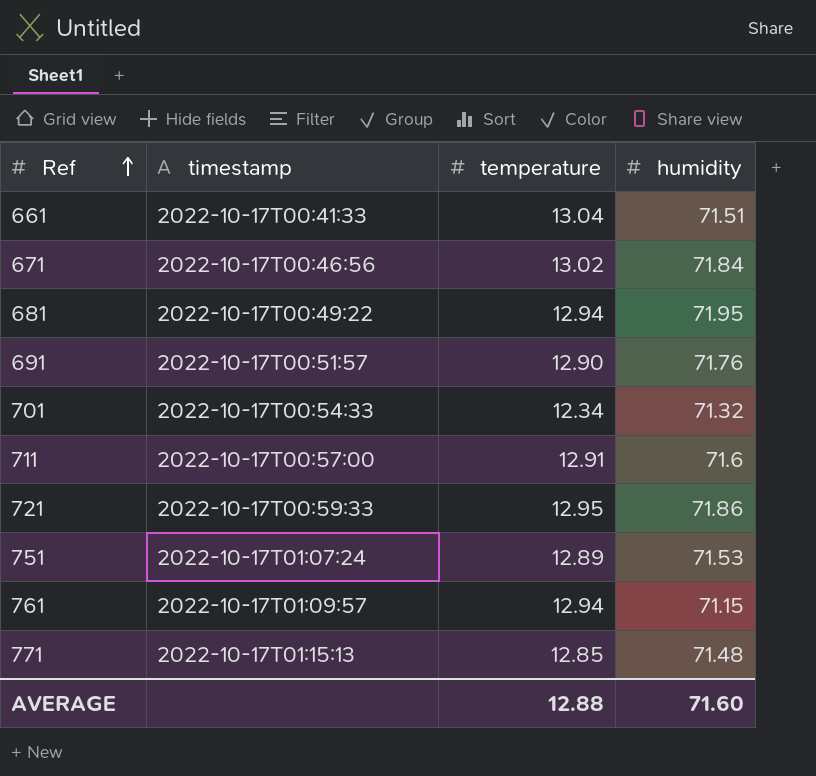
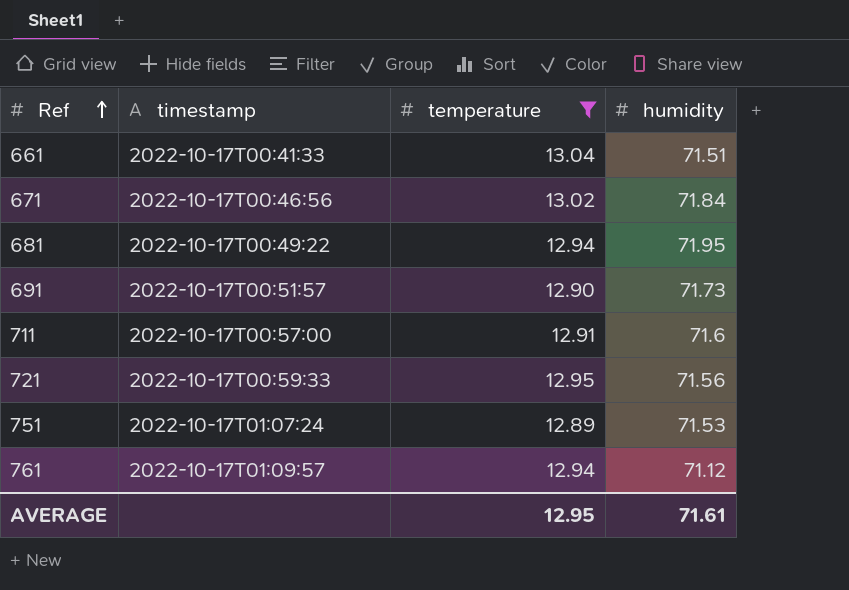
filter: none -> temperature >= 12.89
691 | humidity: 71.76 -> 71.73
721 | humidity: 71.86 -> 71.56
761 | humidity: 71.15 -> 71.12
AVERAGE | temperature: 12.88 -> 12.95
AVERAGE | humidity: 71.60 -> 71.61

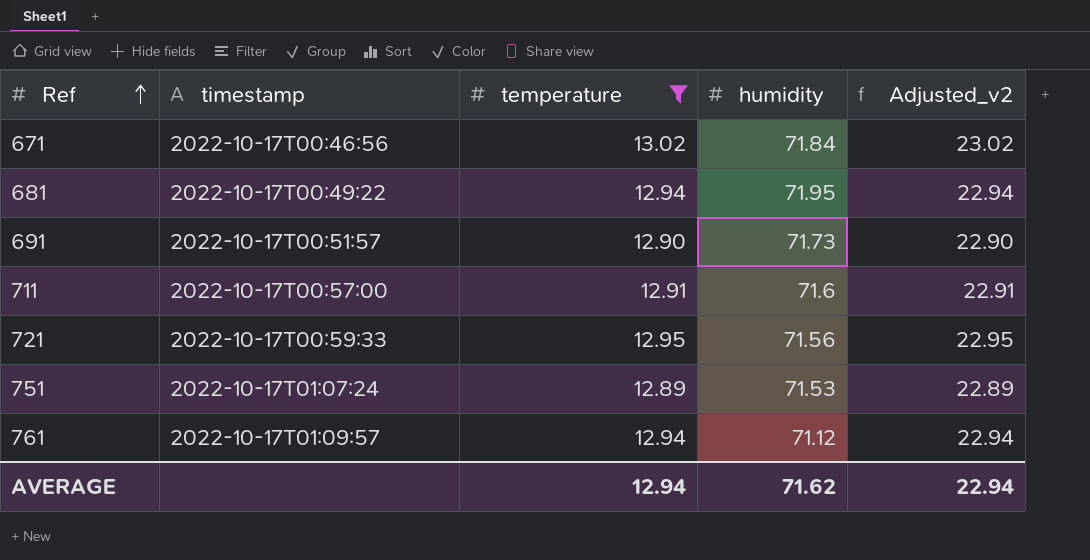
column Adjusted_v2 | formula: none -> [temperature] + 10
row 661: 2022-10-17T00:41:33 | 13.04 | 71.51 -> none
AVERAGE | temperature: 12.95 -> 12.94
AVERAGE | humidity: 71.61 -> 71.62

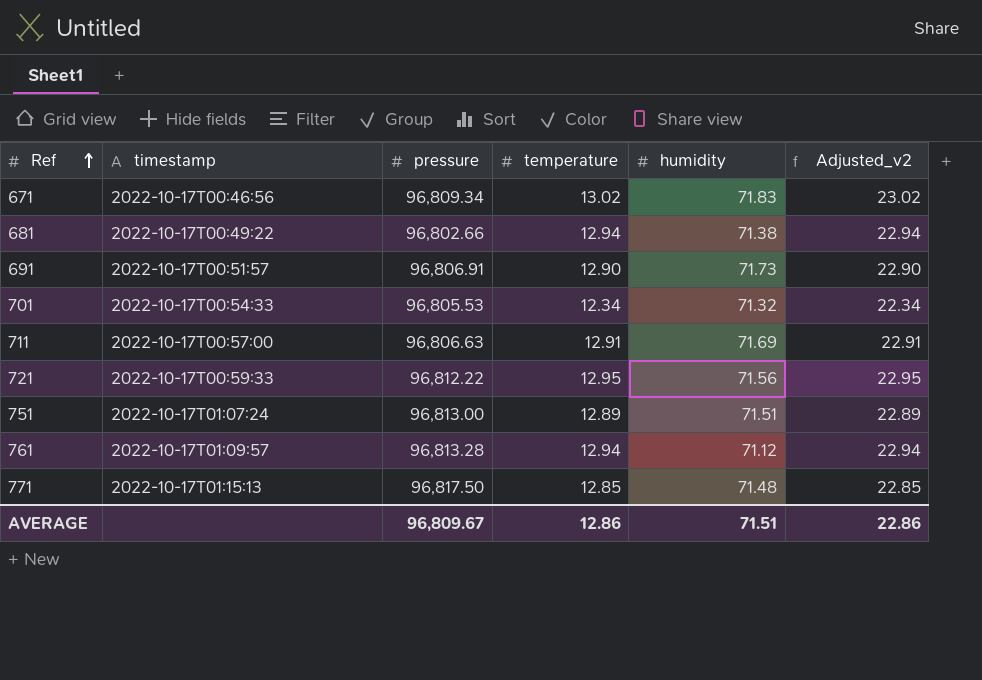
filter: temperature >= 12.89 -> none
column pressure | position: none -> 3
671 | humidity: 71.84 -> 71.83
681 | humidity: 71.95 -> 71.38
711 | humidity: 71.6 -> 71.69
751 | humidity: 71.53 -> 71.51
AVERAGE | temperature: 12.94 -> 12.86
AVERAGE | humidity: 71.62 -> 71.51
AVERAGE | Adjusted_v2: 22.94 -> 22.86

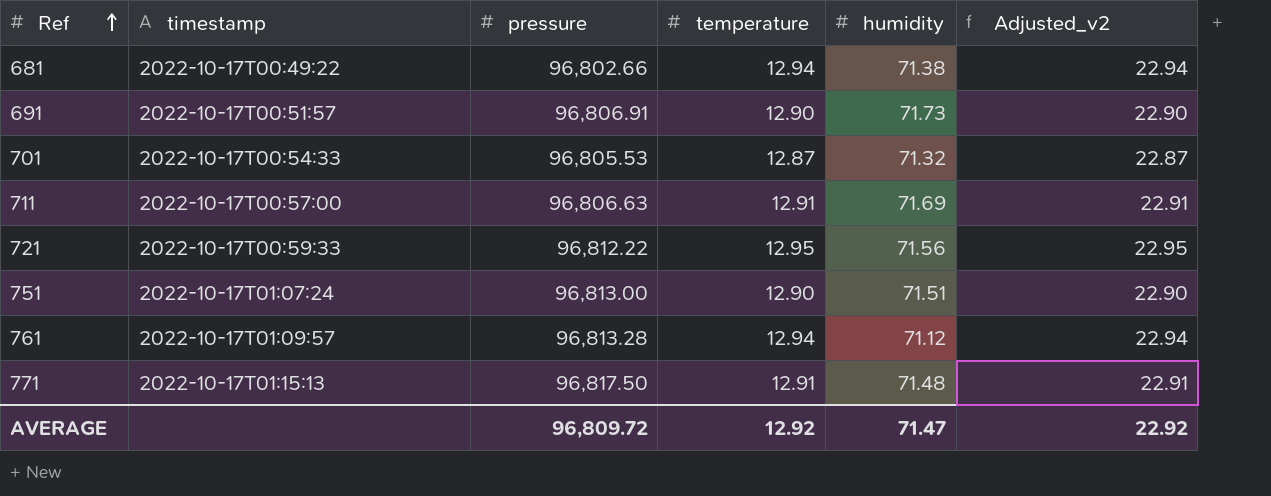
row 671: 2022-10-17T00:46:56 | 96,809.34 | 13.02 | 71.83 | 23.02 -> none
701 | temperature: 12.34 -> 12.87
701 | Adjusted_v2: 22.34 -> 22.87
751 | temperature: 12.89 -> 12.90
751 | Adjusted_v2: 22.89 -> 22.90
771 | temperature: 12.85 -> 12.91
771 | Adjusted_v2: 22.85 -> 22.91
AVERAGE | pressure: 96,809.67 -> 96,809.72
AVERAGE | temperature: 12.86 -> 12.92
AVERAGE | humidity: 71.51 -> 71.47
AVERAGE | Adjusted_v2: 22.86 -> 22.92

